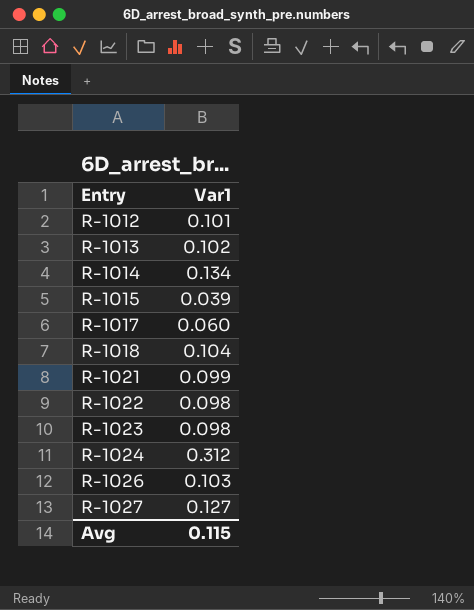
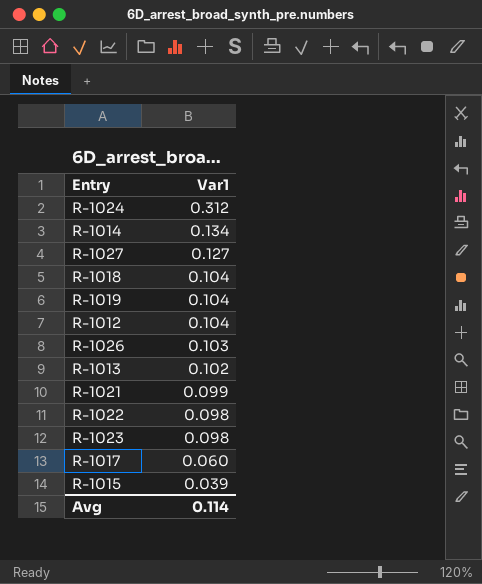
row order: Entry ascending -> Var1 descending
row R-1019: none -> 0.104
R-1012 | Var1: 0.101 -> 0.104
Avg | Var1: 0.115 -> 0.114

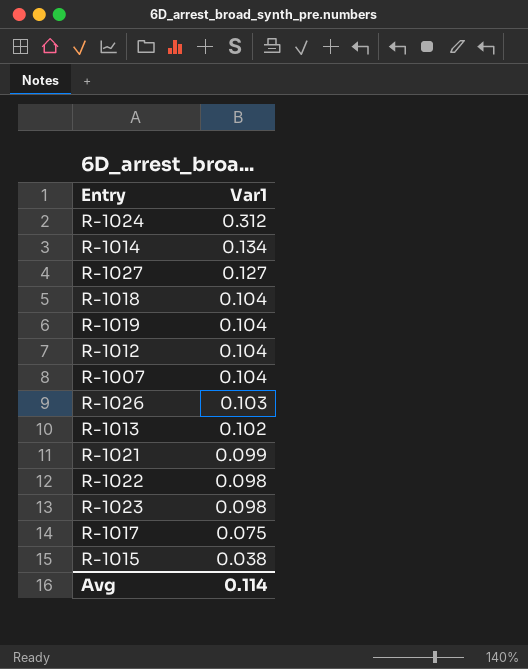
row R-1007: none -> 0.104
R-1017 | Var1: 0.060 -> 0.075
R-1015 | Var1: 0.039 -> 0.038

